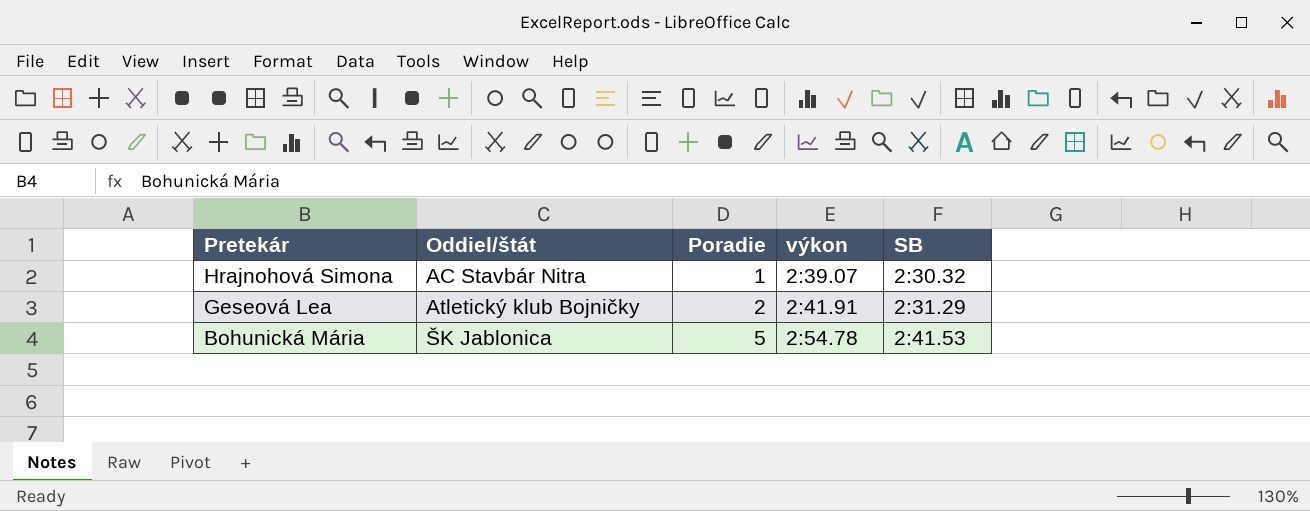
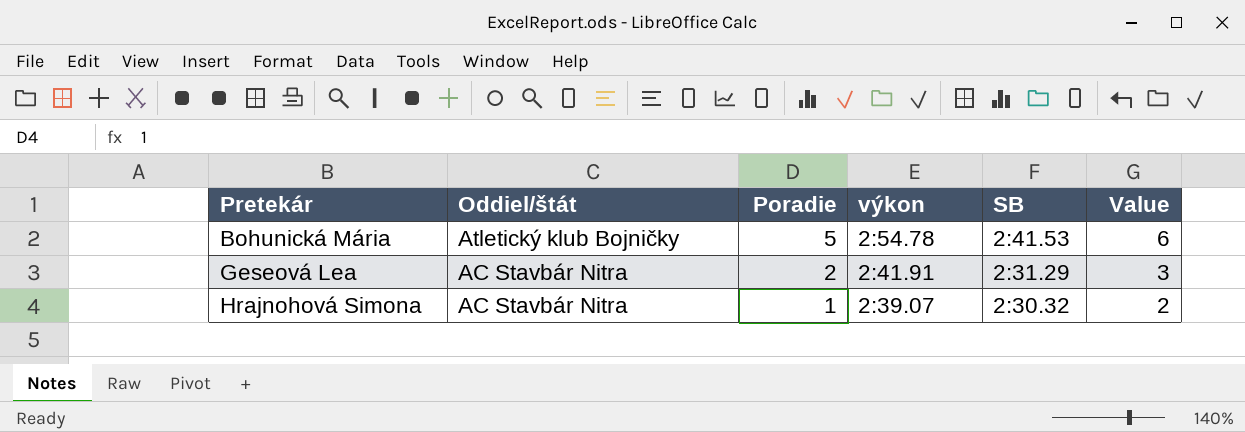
row order: Pretekár descending -> Pretekár ascending
column Value | formula: none -> [Poradie] + 1
Bohunická Mária | Oddiel/štát: ŠK Jablonica -> Atletický klub Bojničky
Geseová Lea | Oddiel/štát: Atletický klub Bojničky -> AC Stavbár Nitra

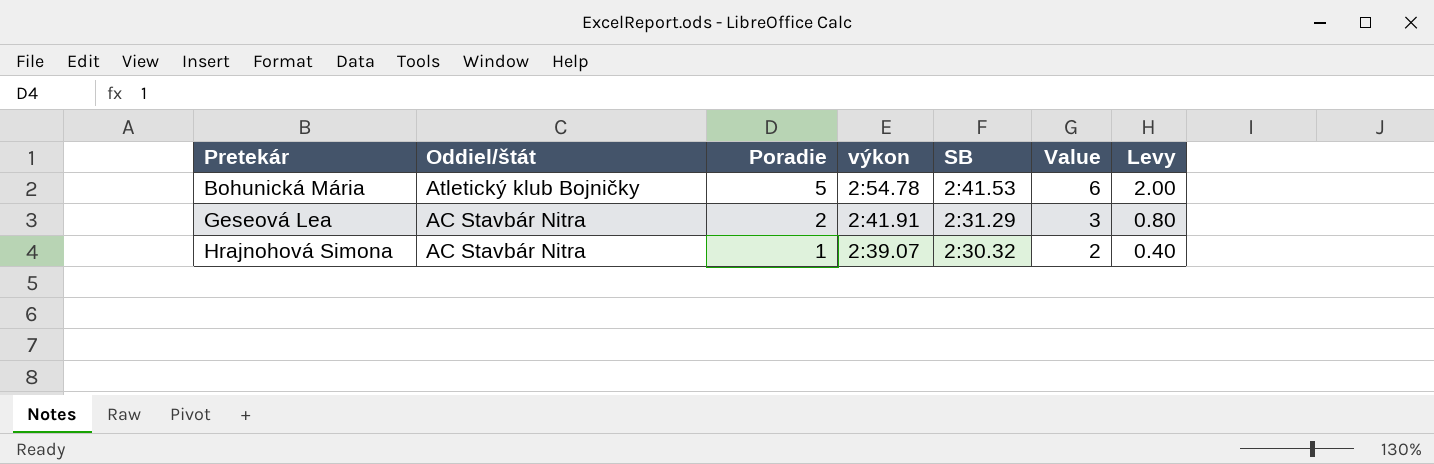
column Levy | formula: none -> [Poradie] * 0.4

